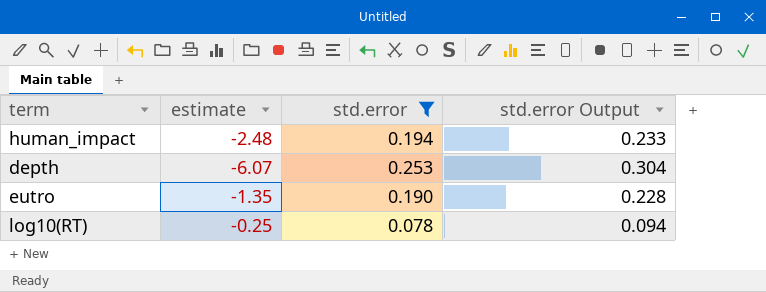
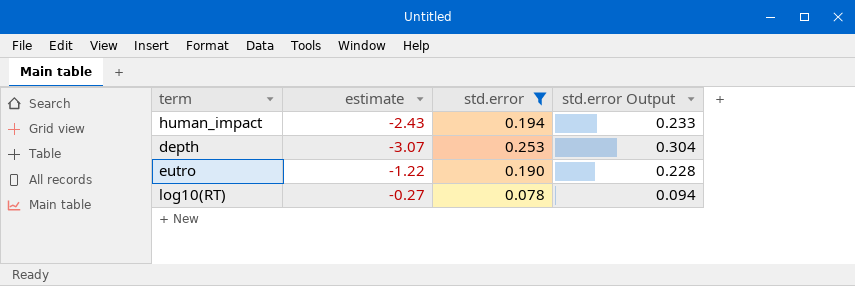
human_impact | estimate: -2.48 -> -2.43
depth | estimate: -6.07 -> -3.07
eutro | estimate: -1.35 -> -1.22
log10(RT) | estimate: -0.25 -> -0.27

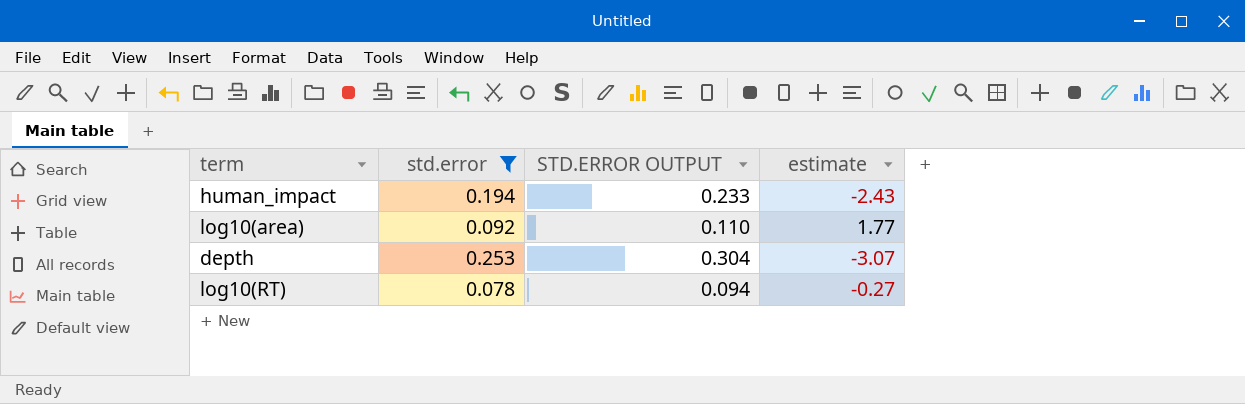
column name: std.error Output -> STD.ERROR OUTPUT
column estimate | position: 2 -> 4
row eutro: -1.22 | 0.190 | 0.228 -> none
row log10(area): none -> 0.092 | 0.110 | 1.77

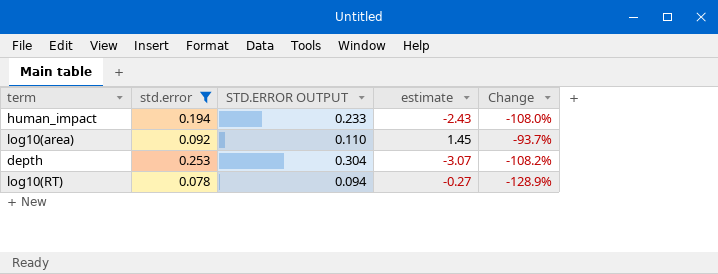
column Change | formula: none -> ([std.error] - [estimate]) / [estimate]
log10(area) | estimate: 1.77 -> 1.45

